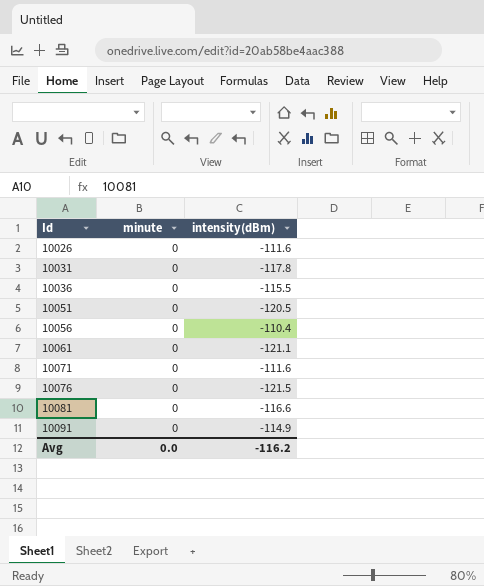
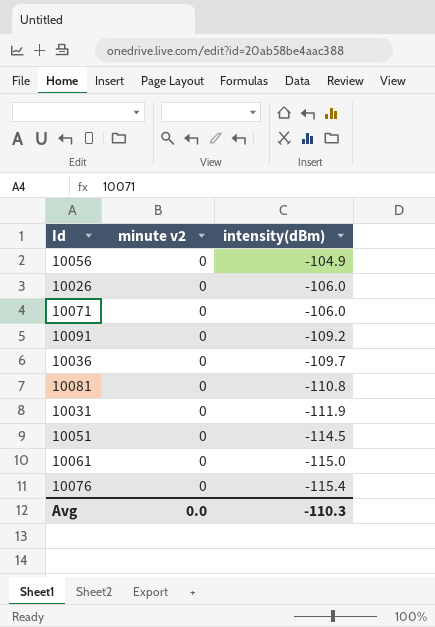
row order: Id ascending -> intensity(dBm) descending
column name: minute -> minute v2
10056 | intensity(dBm): -110.4 -> -104.9
10026 | intensity(dBm): -111.6 -> -106.0
10071 | intensity(dBm): -111.6 -> -106.0
10091 | intensity(dBm): -114.9 -> -109.2
10036 | intensity(dBm): -115.5 -> -109.7
10081 | intensity(dBm): -116.6 -> -110.8
10031 | intensity(dBm): -117.8 -> -111.9
10051 | intensity(dBm): -120.5 -> -114.5
10061 | intensity(dBm): -121.1 -> -115.0
10076 | intensity(dBm): -121.5 -> -115.4
Avg | intensity(dBm): -116.2 -> -110.3

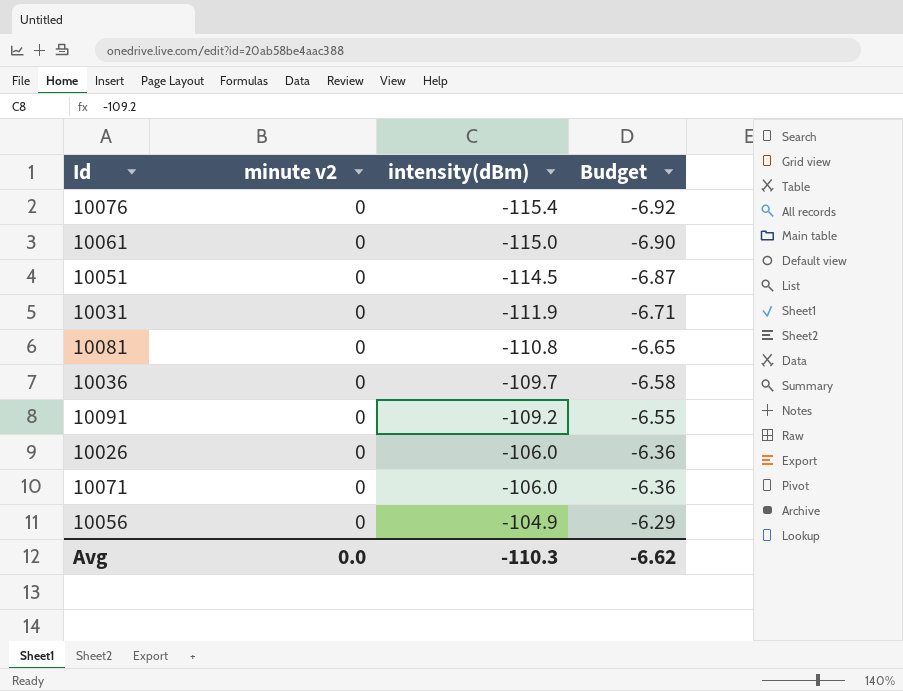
row order: intensity(dBm) descending -> intensity(dBm) ascending
column Budget | formula: none -> [intensity(dBm)] * 0.06

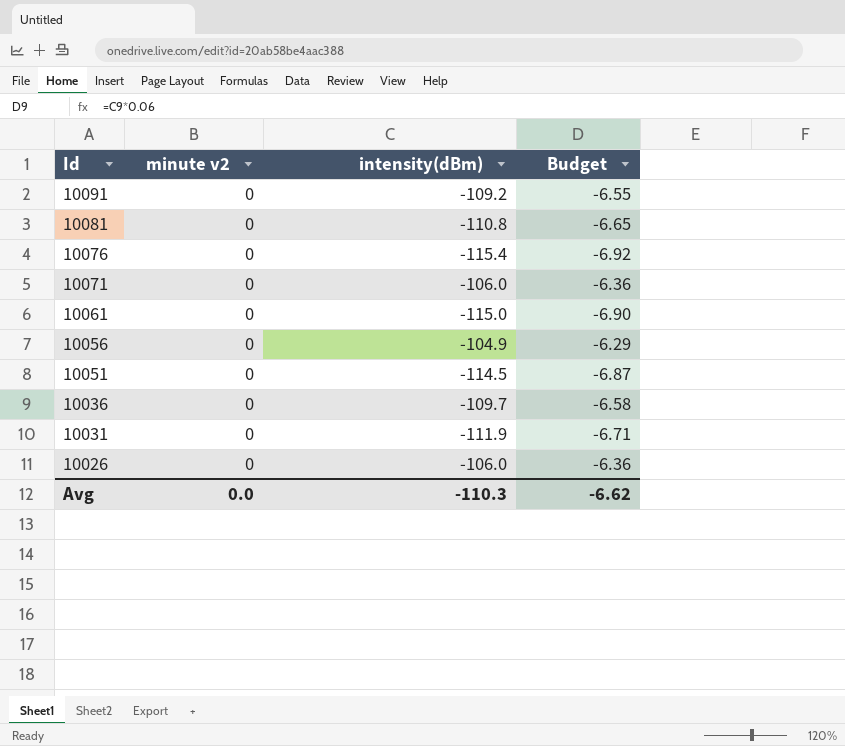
row order: intensity(dBm) ascending -> Id descending

